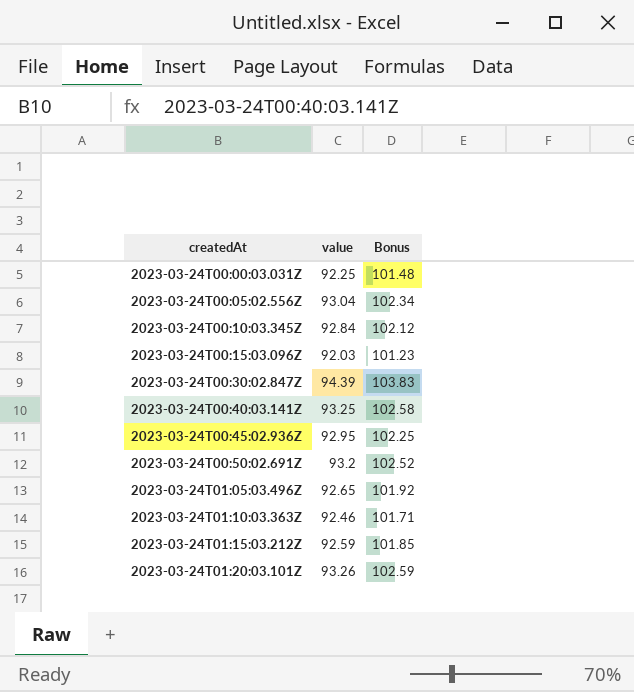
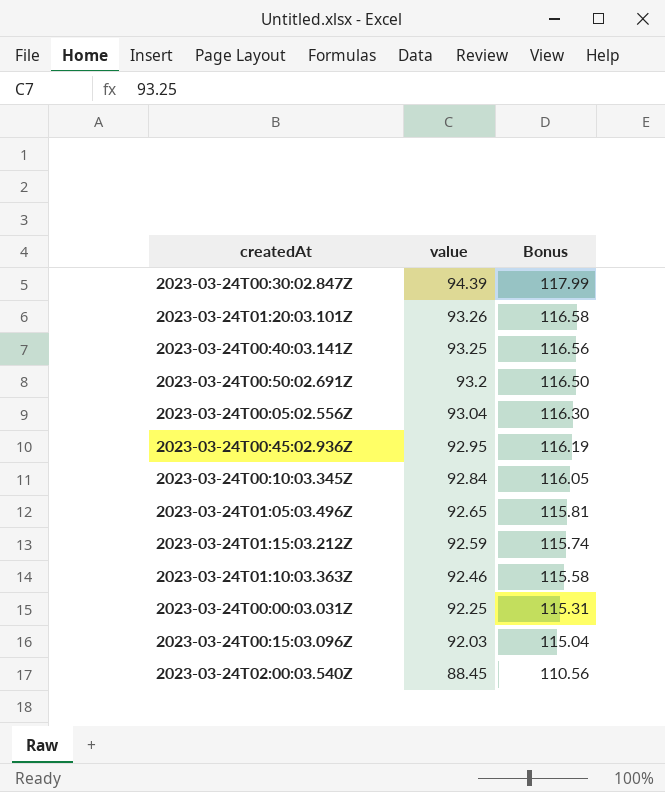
row order: createdAt ascending -> value descending
column Bonus | formula: [value] * 1.1 -> [value] * 1.25
row 2023-03-24T02:00:03.540Z: none -> 88.45 | 110.56

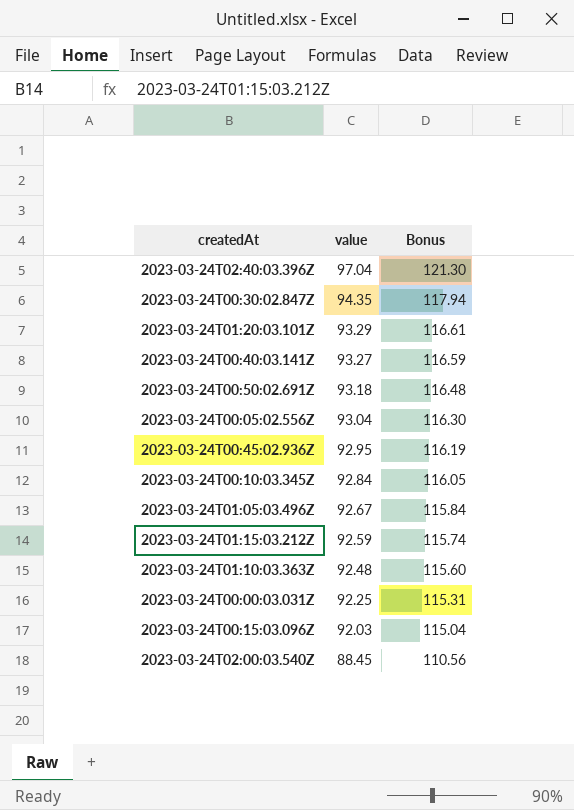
row 2023-03-24T02:40:03.396Z: none -> 97.04 | 121.30
2023-03-24T00:30:02.847Z | value: 94.39 -> 94.35
2023-03-24T00:30:02.847Z | Bonus: 117.99 -> 117.94
2023-03-24T01:20:03.101Z | value: 93.26 -> 93.29
2023-03-24T01:20:03.101Z | Bonus: 116.58 -> 116.61
2023-03-24T00:40:03.141Z | value: 93.25 -> 93.27
2023-03-24T00:40:03.141Z | Bonus: 116.56 -> 116.59
2023-03-24T00:50:02.691Z | value: 93.2 -> 93.18
2023-03-24T00:50:02.691Z | Bonus: 116.50 -> 116.48
2023-03-24T01:05:03.496Z | value: 92.65 -> 92.67
2023-03-24T01:05:03.496Z | Bonus: 115.81 -> 115.84
2023-03-24T01:10:03.363Z | value: 92.46 -> 92.48
2023-03-24T01:10:03.363Z | Bonus: 115.58 -> 115.60

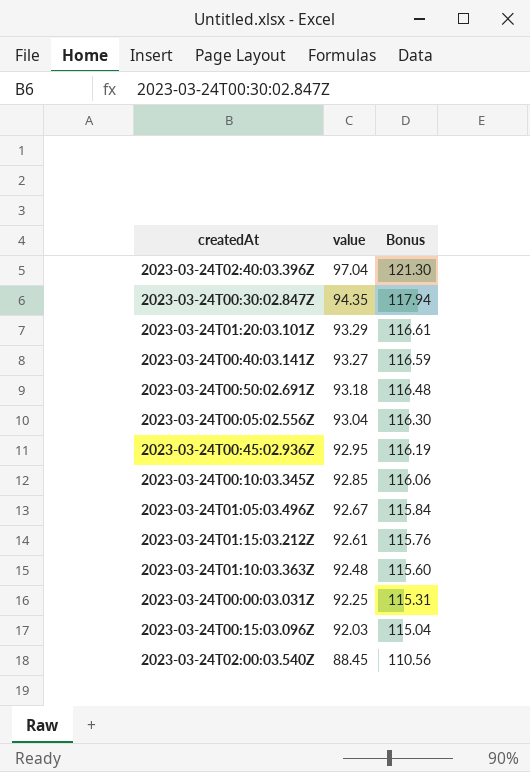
2023-03-24T00:10:03.345Z | value: 92.84 -> 92.85
2023-03-24T00:10:03.345Z | Bonus: 116.05 -> 116.06
2023-03-24T01:15:03.212Z | value: 92.59 -> 92.61
2023-03-24T01:15:03.212Z | Bonus: 115.74 -> 115.76

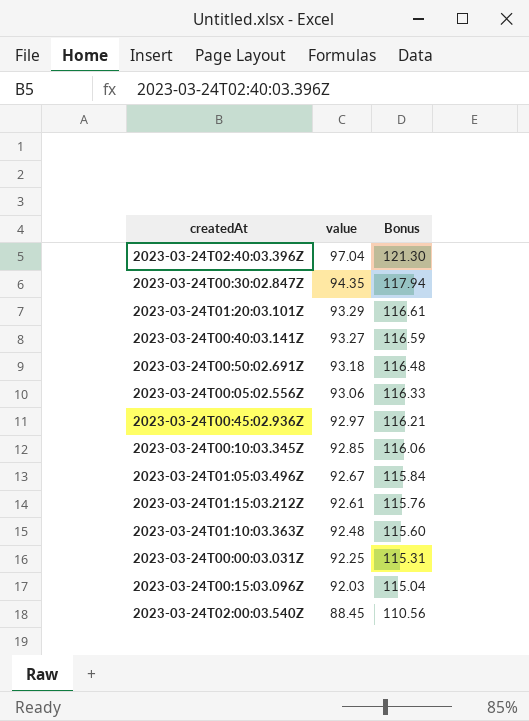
2023-03-24T00:05:02.556Z | value: 93.04 -> 93.06
2023-03-24T00:05:02.556Z | Bonus: 116.30 -> 116.33
2023-03-24T00:45:02.936Z | value: 92.95 -> 92.97
2023-03-24T00:45:02.936Z | Bonus: 116.19 -> 116.21

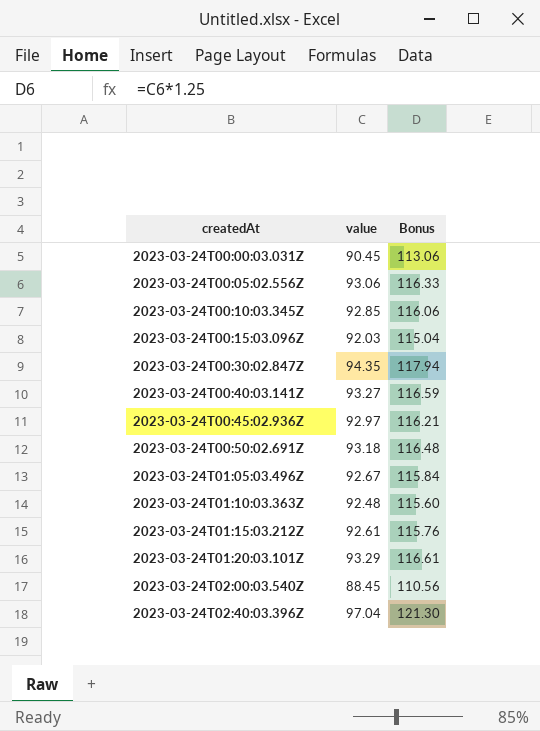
row order: value descending -> createdAt ascending
2023-03-24T00:00:03.031Z | value: 92.25 -> 90.45
2023-03-24T00:00:03.031Z | Bonus: 115.31 -> 113.06

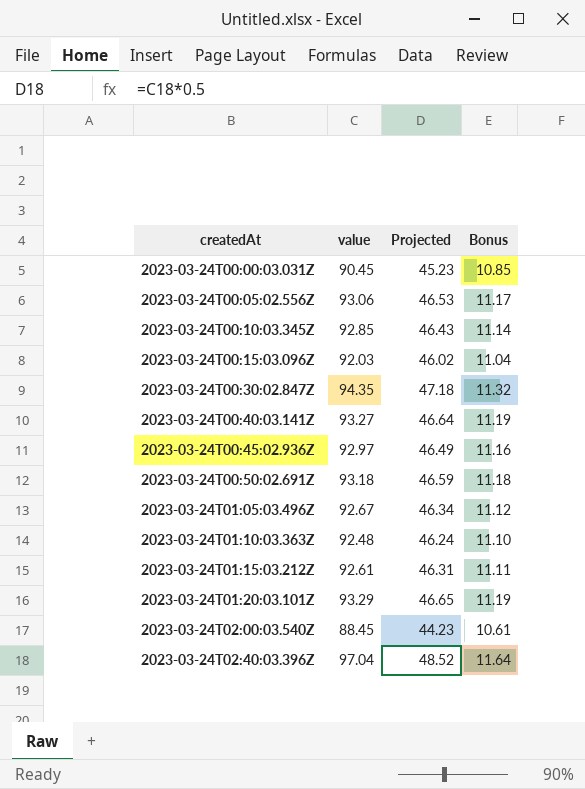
column Projected | formula: none -> [value] * 0.5
column Bonus | formula: [value] * 1.25 -> [value] * 0.12

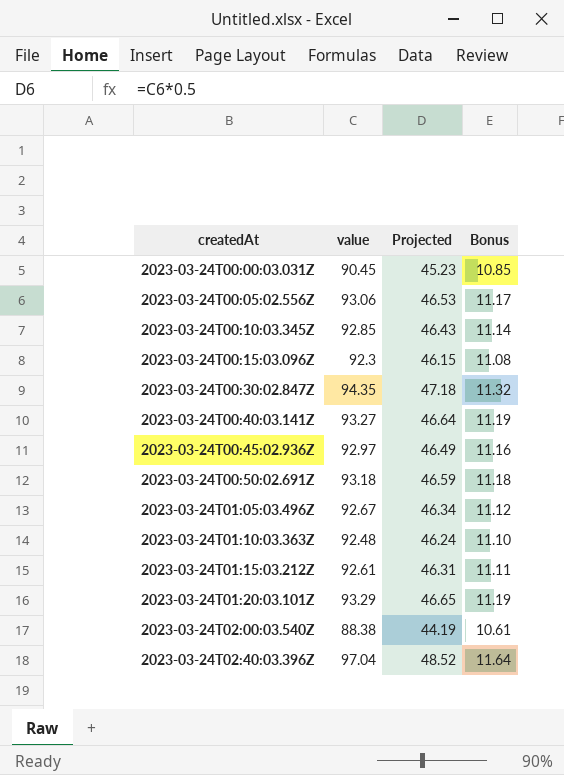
2023-03-24T00:15:03.096Z | value: 92.03 -> 92.3
2023-03-24T00:15:03.096Z | Projected: 46.02 -> 46.15
2023-03-24T00:15:03.096Z | Bonus: 11.04 -> 11.08
2023-03-24T02:00:03.540Z | value: 88.45 -> 88.38
2023-03-24T02:00:03.540Z | Projected: 44.23 -> 44.19

